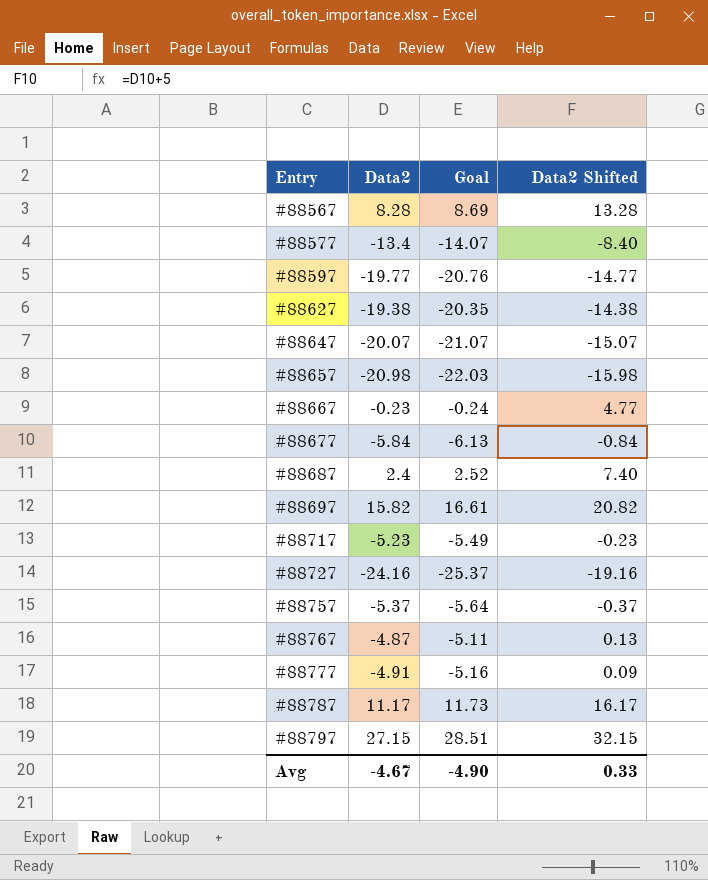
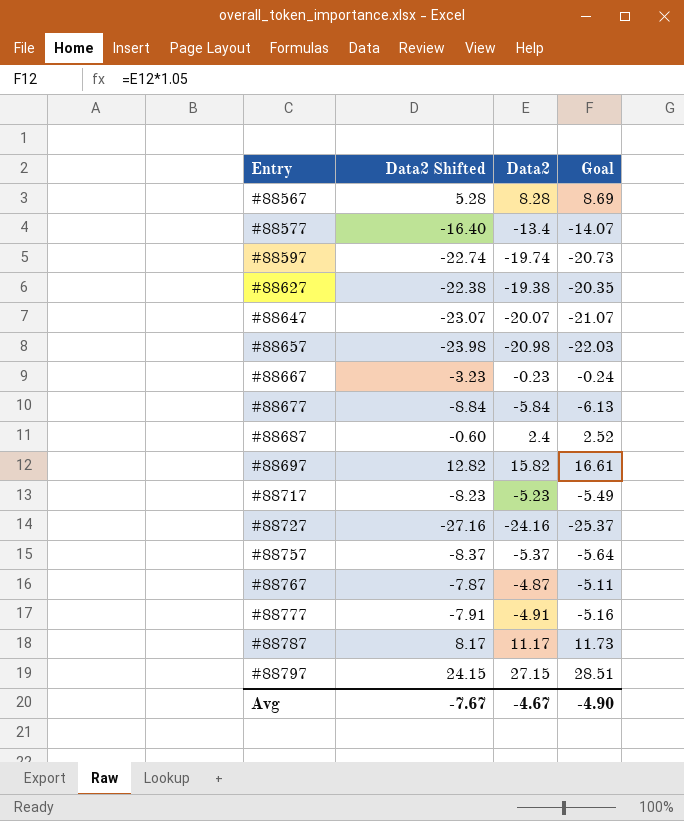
column Data2 Shifted | formula: [Data2] + 5 -> [Data2] - 3
column Data2 Shifted | position: 4 -> 2
#88597 | Data2: -19.77 -> -19.74
#88597 | Goal: -20.76 -> -20.73
Avg | Data2 Shifted: 0.33 -> -7.67

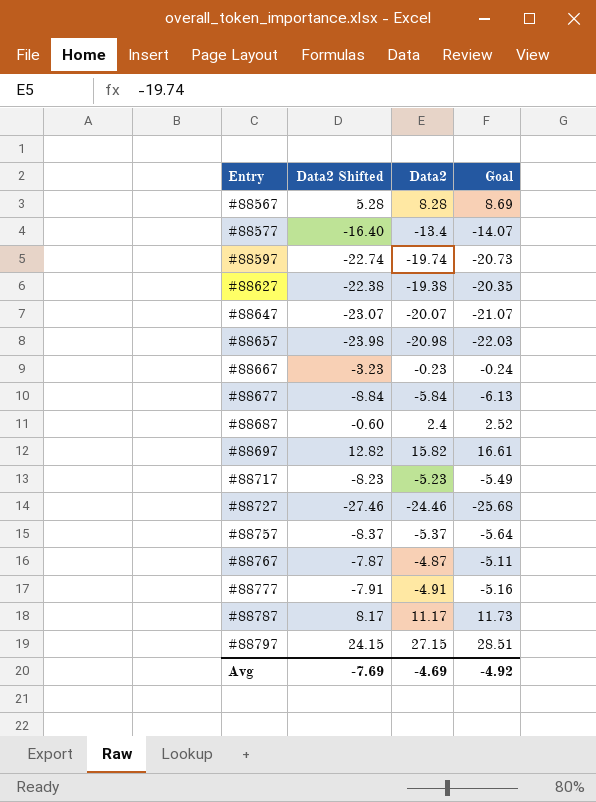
#88727 | Data2 Shifted: -27.16 -> -27.46
#88727 | Data2: -24.16 -> -24.46
#88727 | Goal: -25.37 -> -25.68
Avg | Data2 Shifted: -7.67 -> -7.69
Avg | Data2: -4.67 -> -4.69
Avg | Goal: -4.90 -> -4.92

